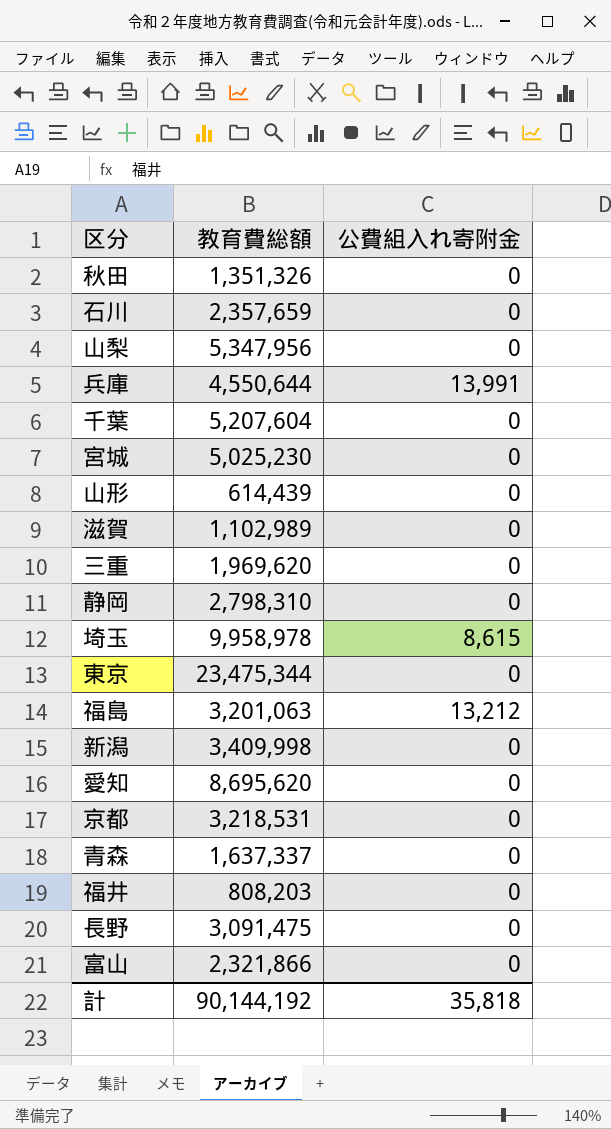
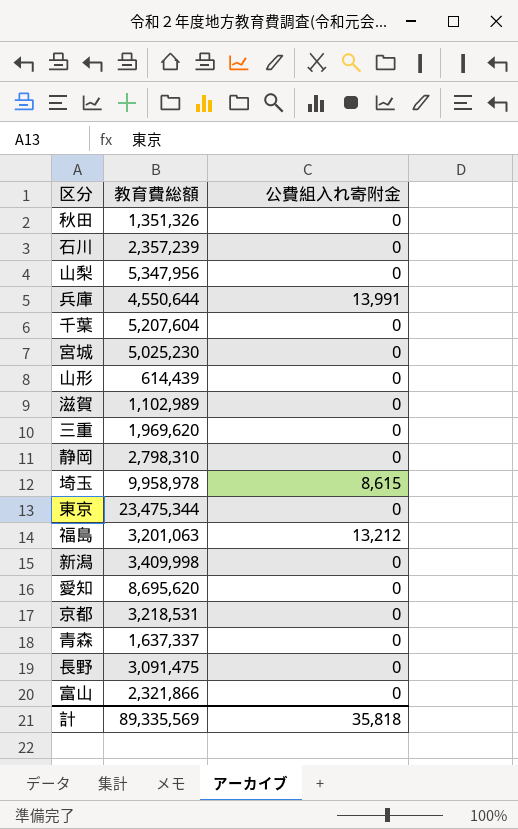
row 福井: 808,203 | 0 -> none
石川 | 教育費総額: 2,357,659 -> 2,357,239
計 | 教育費総額: 90,144,192 -> 89,335,569

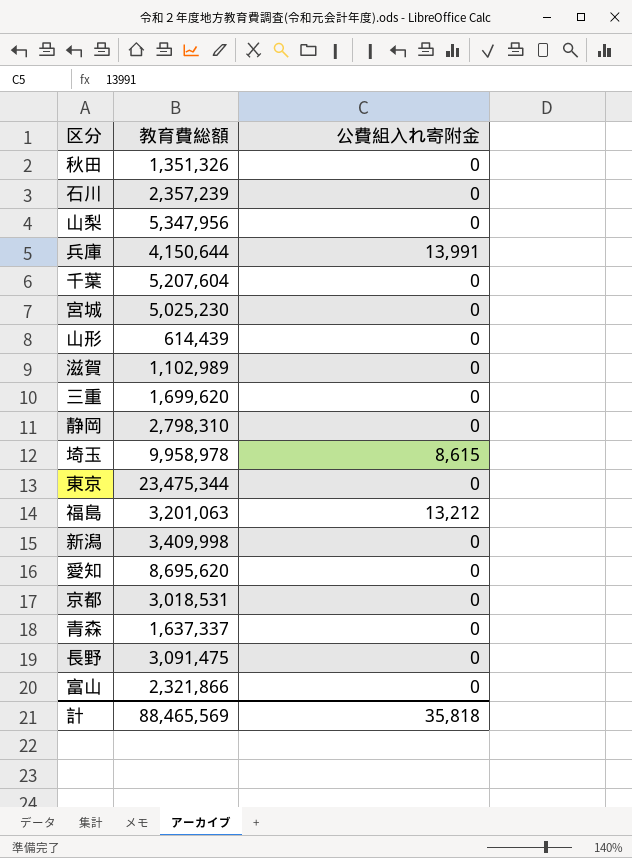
兵庫 | 教育費総額: 4,550,644 -> 4,150,644
三重 | 教育費総額: 1,969,620 -> 1,699,620
京都 | 教育費総額: 3,218,531 -> 3,018,531
計 | 教育費総額: 89,335,569 -> 88,465,569

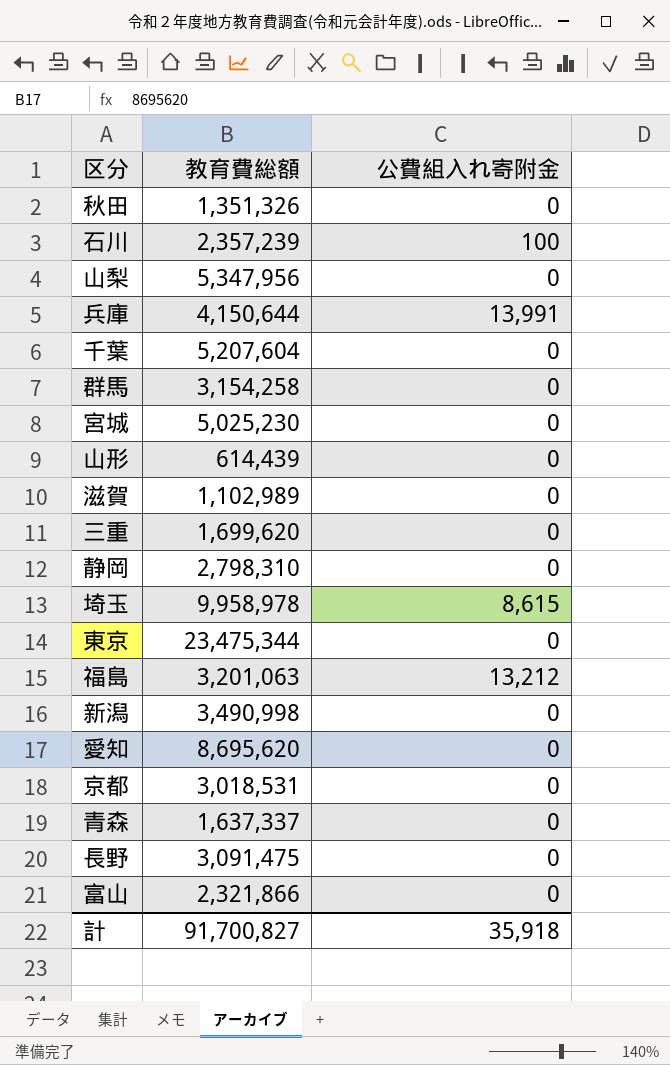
石川 | 公費組入れ寄附金: 0 -> 100
row 群馬: none -> 3,154,258 | 0
新潟 | 教育費総額: 3,409,998 -> 3,490,998
計 | 教育費総額: 88,465,569 -> 91,700,827
計 | 公費組入れ寄附金: 35,818 -> 35,918

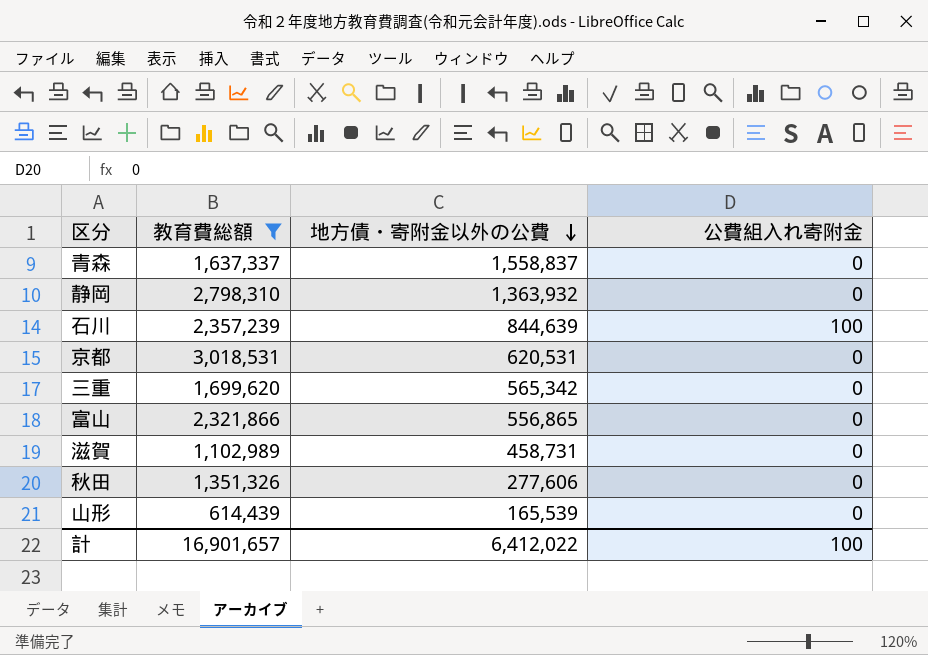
filter: none -> 教育費総額 <= 3,018,531
row order: none -> 地方債・寄附金以外の公費 descending
column 地方債・寄附金以外の公費 | position: none -> 3
計 | 教育費総額: 91,700,827 -> 16,901,657
計 | 公費組入れ寄附金: 35,918 -> 100

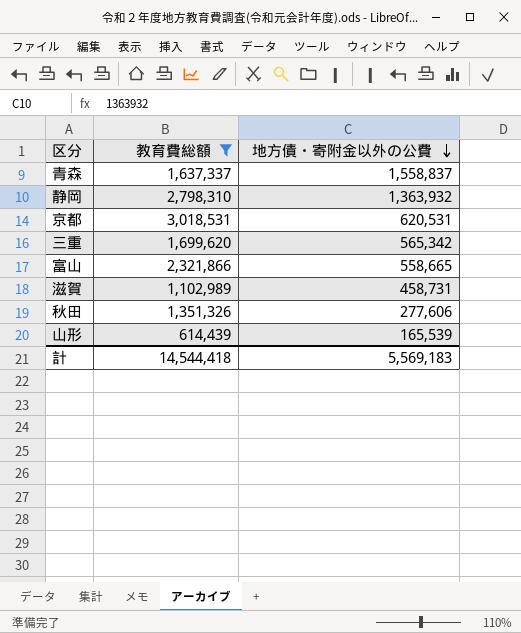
column 公費組入れ寄附金 | position: 4 -> none
row 石川: 2,357,239 | 844,639 | 100 -> none
富山 | 地方債・寄附金以外の公費: 556,865 -> 558,665
計 | 教育費総額: 16,901,657 -> 14,544,418
計 | 地方債・寄附金以外の公費: 6,412,022 -> 5,569,183

